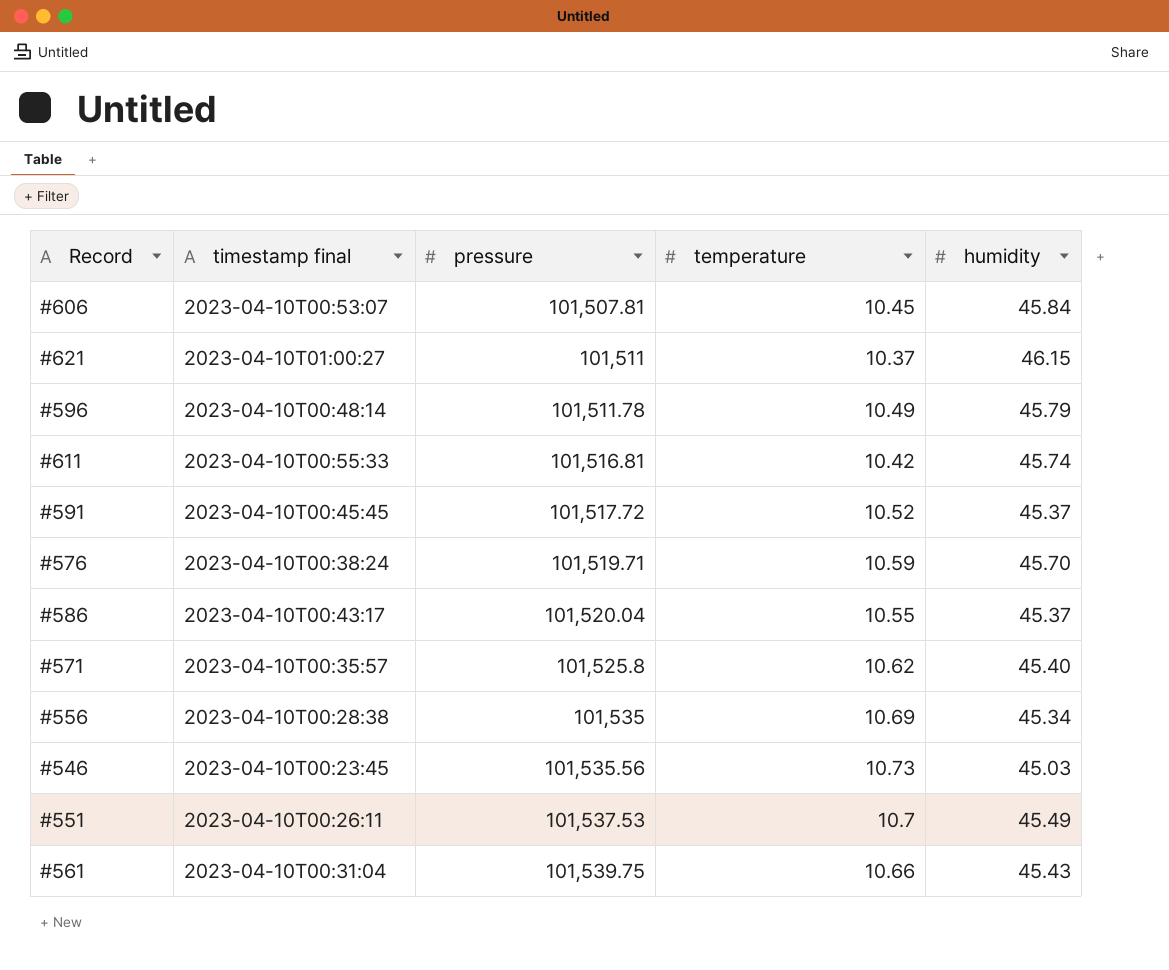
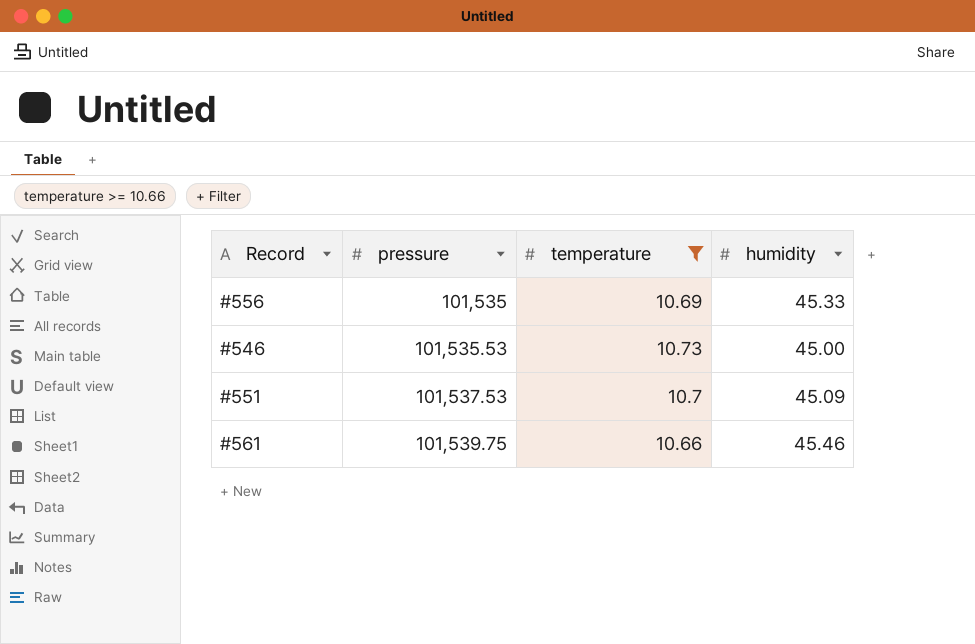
filter: none -> temperature >= 10.66
column timestamp final | position: 2 -> none
#556 | humidity: 45.34 -> 45.33
#546 | pressure: 101,535.56 -> 101,535.53
#546 | humidity: 45.03 -> 45.00
#551 | humidity: 45.49 -> 45.09
#561 | humidity: 45.43 -> 45.46

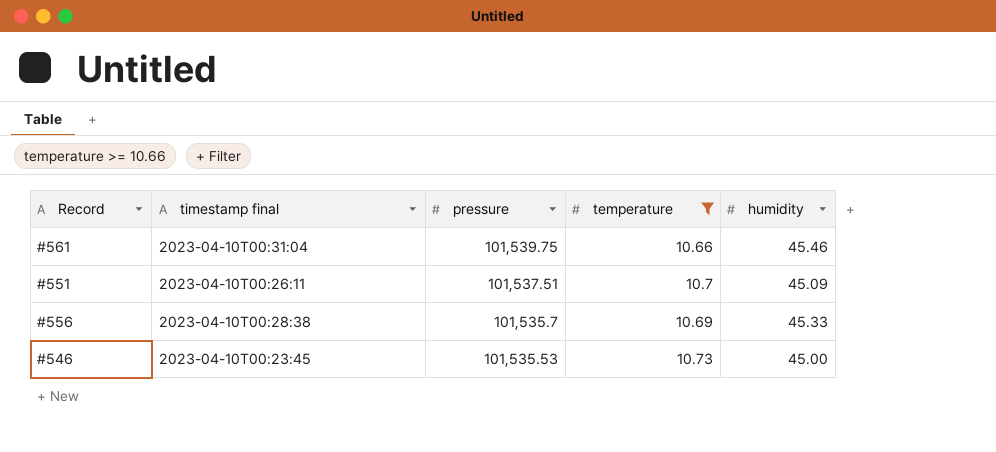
row order: pressure ascending -> pressure descending
column timestamp final | position: none -> 2
#551 | pressure: 101,537.53 -> 101,537.51
#556 | pressure: 101,535 -> 101,535.7

